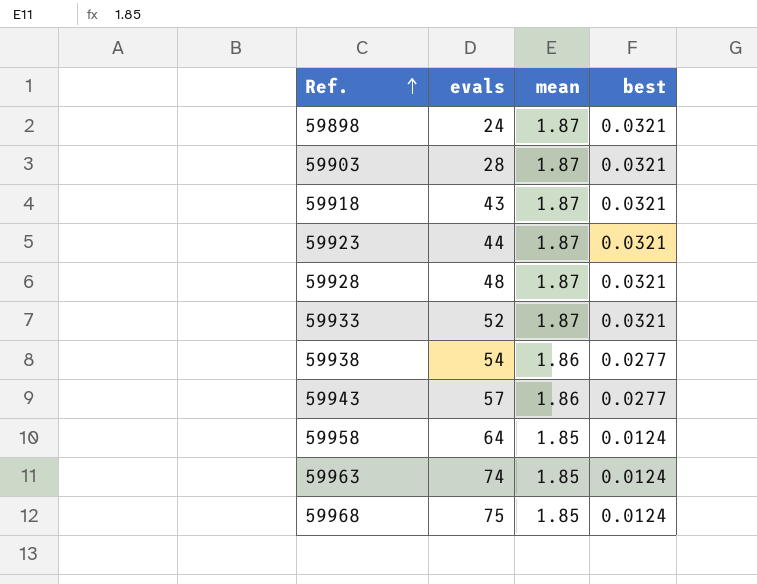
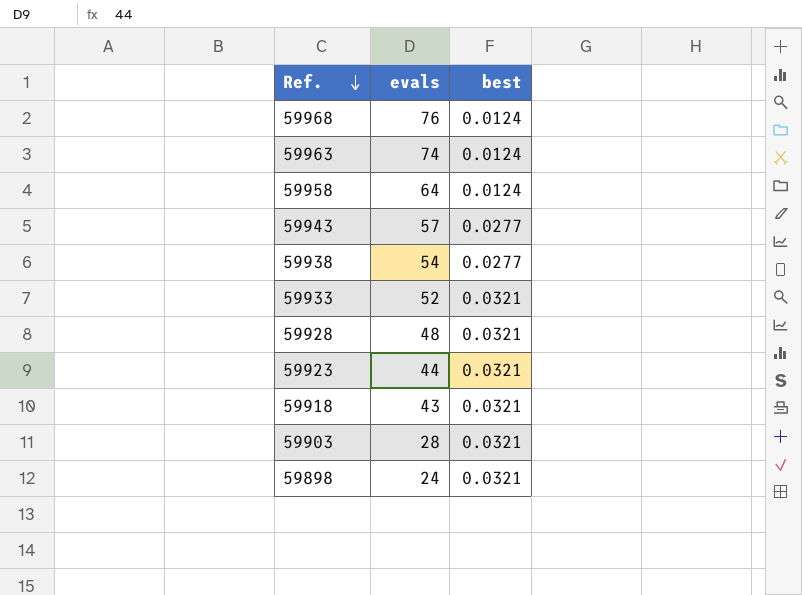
row order: Ref. ascending -> Ref. descending
column mean | position: 3 -> none
59968 | evals: 75 -> 76

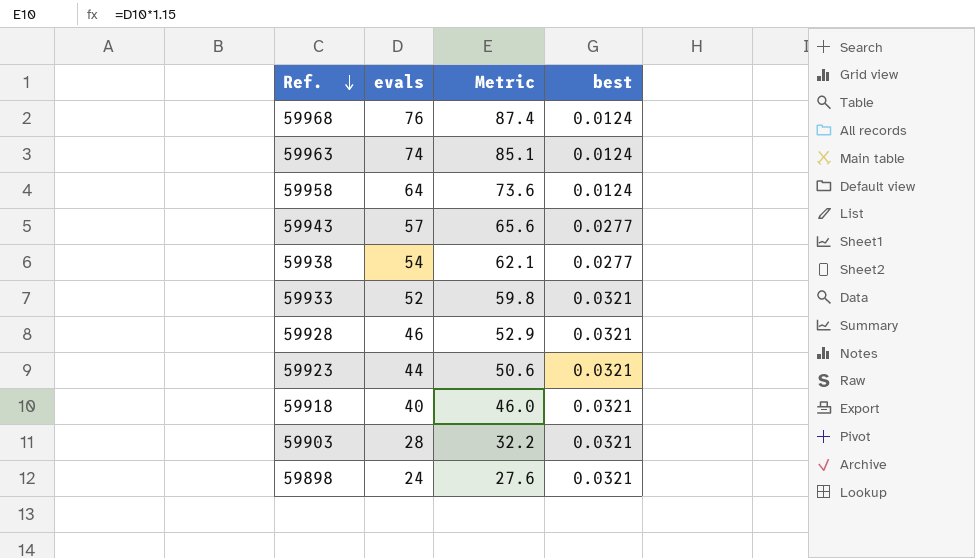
column Metric | formula: none -> [evals] * 1.15
59928 | evals: 48 -> 46
59918 | evals: 43 -> 40

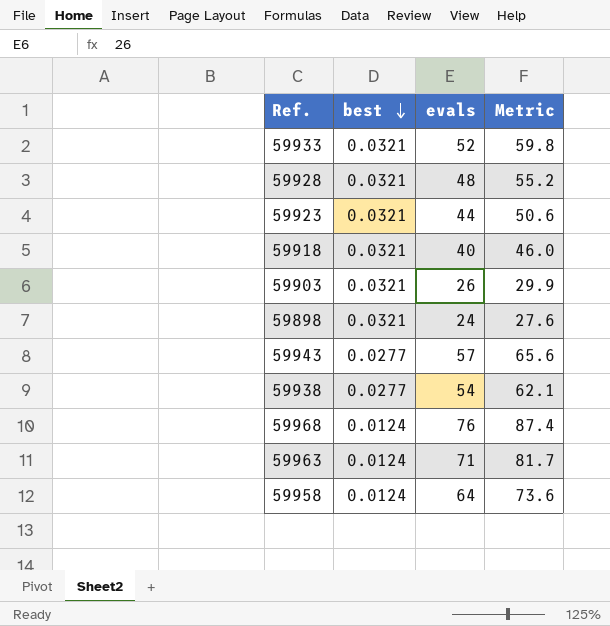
row order: Ref. descending -> best descending
column best | position: 4 -> 2
59928 | evals: 46 -> 48
59928 | Metric: 52.9 -> 55.2
59903 | evals: 28 -> 26
59903 | Metric: 32.2 -> 29.9
59963 | evals: 74 -> 71
59963 | Metric: 85.1 -> 81.7

